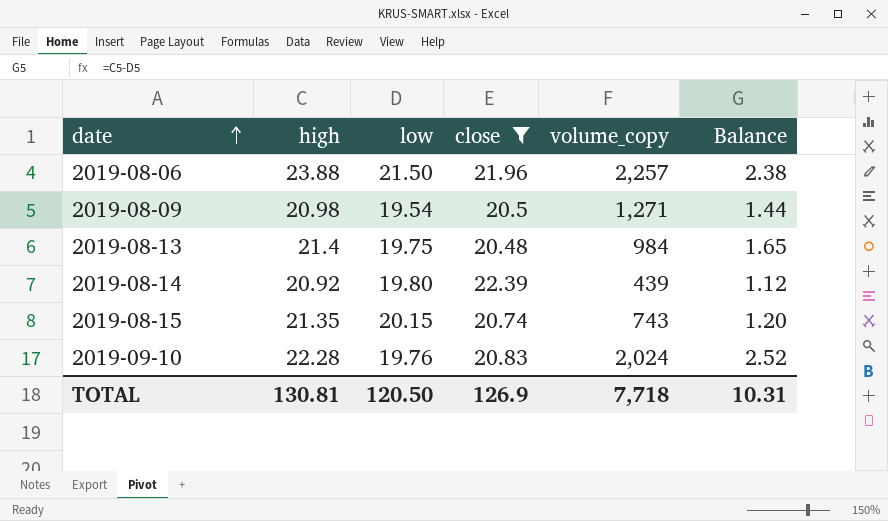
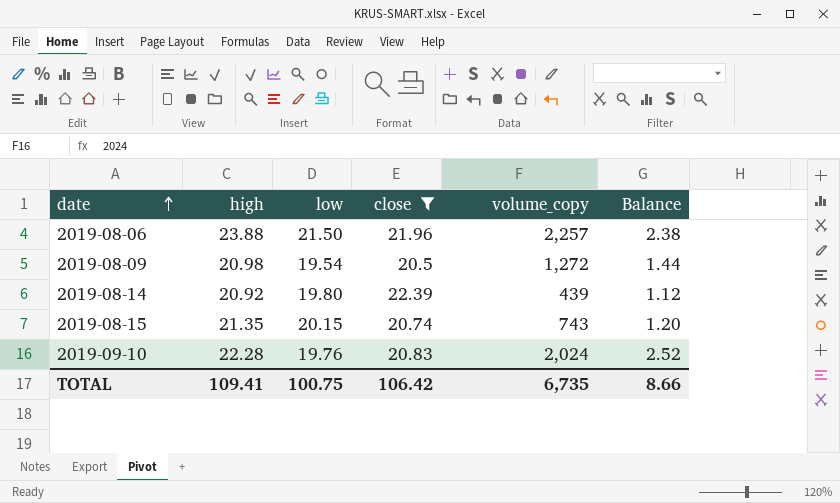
row 2019-08-13: 21.4 | 19.75 | 20.48 | 984 | 1.65 -> none
2019-08-09 | volume_copy: 1,271 -> 1,272
TOTAL | high: 130.81 -> 109.41
TOTAL | low: 120.50 -> 100.75
TOTAL | close: 126.9 -> 106.42
TOTAL | volume_copy: 7,718 -> 6,735
TOTAL | Balance: 10.31 -> 8.66

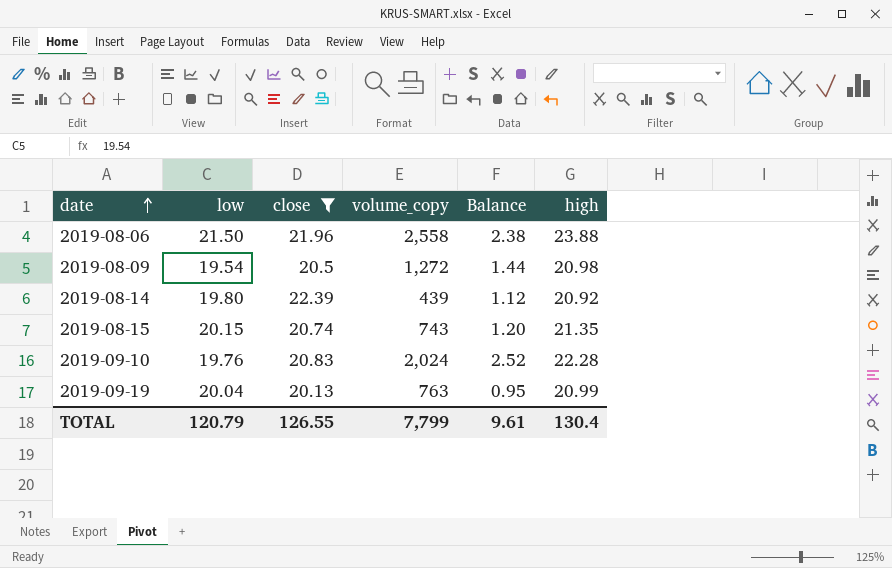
column high | position: 2 -> 6
2019-08-06 | volume_copy: 2,257 -> 2,558
row 2019-09-19: none -> 20.04 | 20.13 | 763 | 0.95 | 20.99
TOTAL | low: 100.75 -> 120.79
TOTAL | close: 106.42 -> 126.55
TOTAL | volume_copy: 6,735 -> 7,799
TOTAL | Balance: 8.66 -> 9.61
TOTAL | high: 109.41 -> 130.4

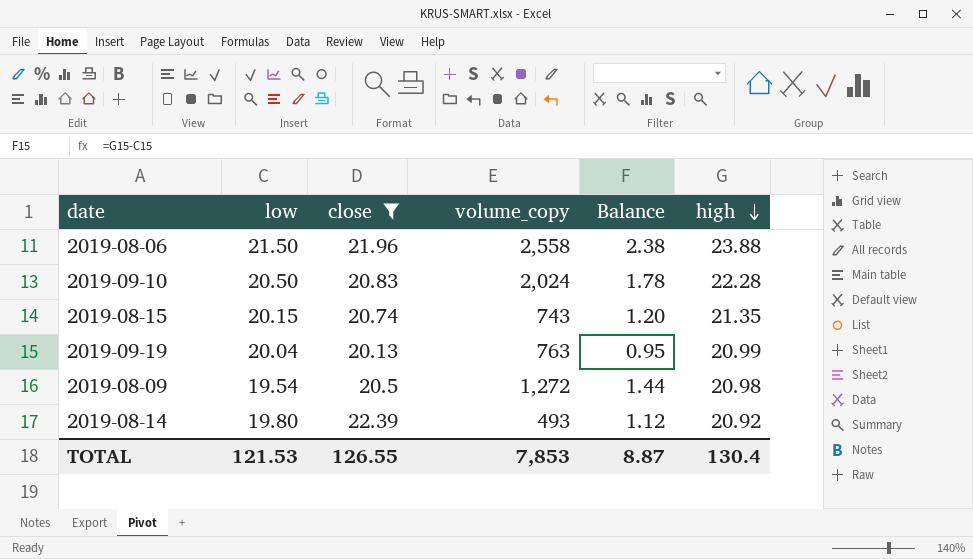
row order: date ascending -> high descending
2019-09-10 | low: 19.76 -> 20.50
2019-09-10 | Balance: 2.52 -> 1.78
2019-08-14 | volume_copy: 439 -> 493
TOTAL | low: 120.79 -> 121.53
TOTAL | volume_copy: 7,799 -> 7,853
TOTAL | Balance: 9.61 -> 8.87

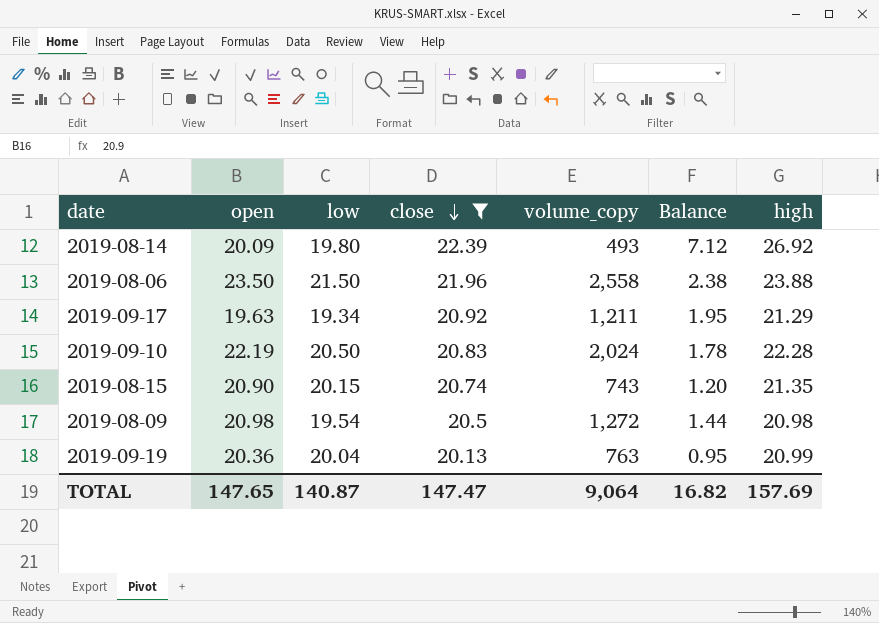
row order: high descending -> close descending
column open | position: none -> 2
2019-08-14 | Balance: 1.12 -> 7.12
2019-08-14 | high: 20.92 -> 26.92
row 2019-09-17: none -> 19.63 | 19.34 | 20.92 | 1,211 | 1.95 | 21.29
TOTAL | low: 121.53 -> 140.87
TOTAL | close: 126.55 -> 147.47
TOTAL | volume_copy: 7,853 -> 9,064
TOTAL | Balance: 8.87 -> 16.82
TOTAL | high: 130.4 -> 157.69

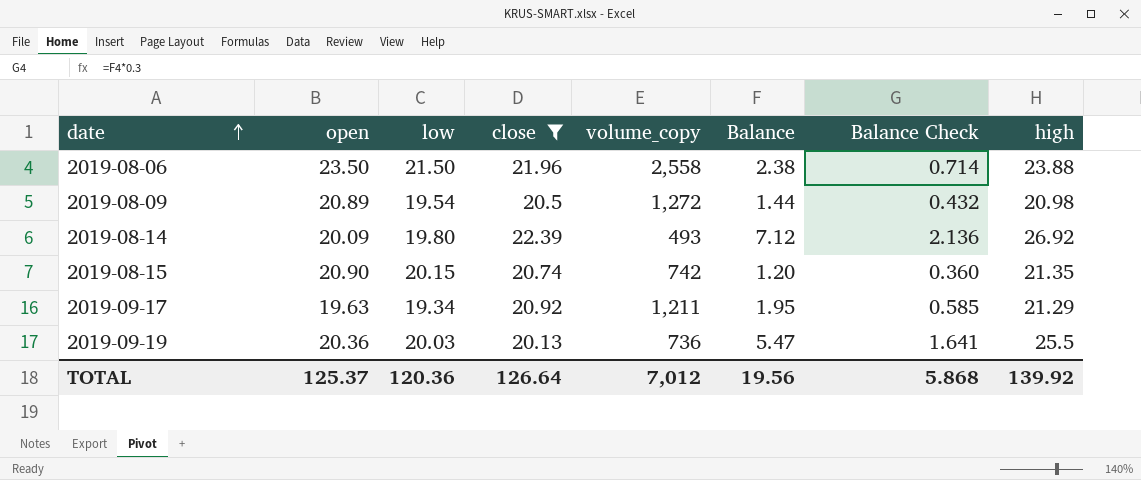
row order: close descending -> date ascending
column Balance Check | formula: none -> [Balance] * 0.3
row 2019-09-10: 22.19 | 20.50 | 20.83 | 2,024 | 1.78 | 22.28 -> none
2019-08-09 | open: 20.98 -> 20.89
2019-08-15 | volume_copy: 743 -> 742
2019-09-19 | low: 20.04 -> 20.03
2019-09-19 | volume_copy: 763 -> 736
2019-09-19 | Balance: 0.95 -> 5.47
2019-09-19 | high: 20.99 -> 25.5
TOTAL | open: 147.65 -> 125.37
TOTAL | low: 140.87 -> 120.36
TOTAL | close: 147.47 -> 126.64
TOTAL | volume_copy: 9,064 -> 7,012
TOTAL | Balance: 16.82 -> 19.56
TOTAL | high: 157.69 -> 139.92

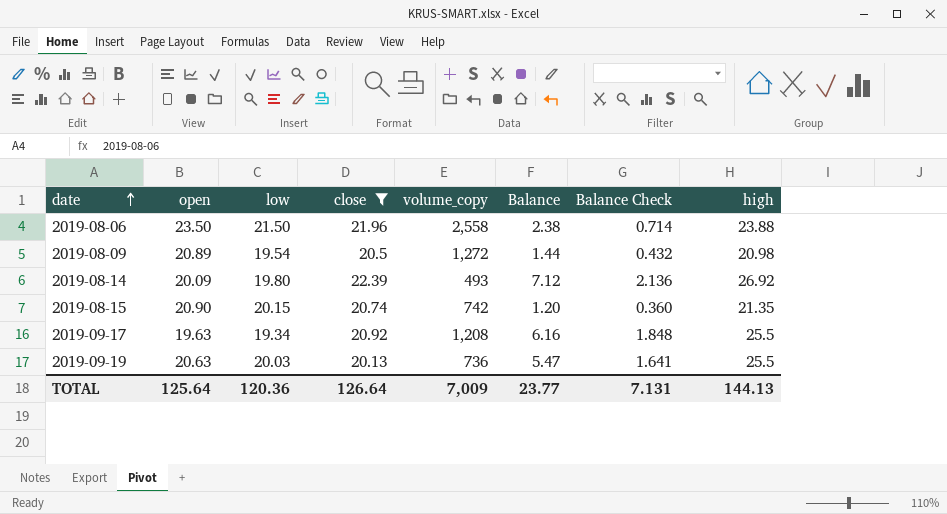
2019-09-17 | volume_copy: 1,211 -> 1,208
2019-09-17 | Balance: 1.95 -> 6.16
2019-09-17 | Balance Check: 0.585 -> 1.848
2019-09-17 | high: 21.29 -> 25.5
2019-09-19 | open: 20.36 -> 20.63
TOTAL | open: 125.37 -> 125.64
TOTAL | volume_copy: 7,012 -> 7,009
TOTAL | Balance: 19.56 -> 23.77
TOTAL | Balance Check: 5.868 -> 7.131
TOTAL | high: 139.92 -> 144.13

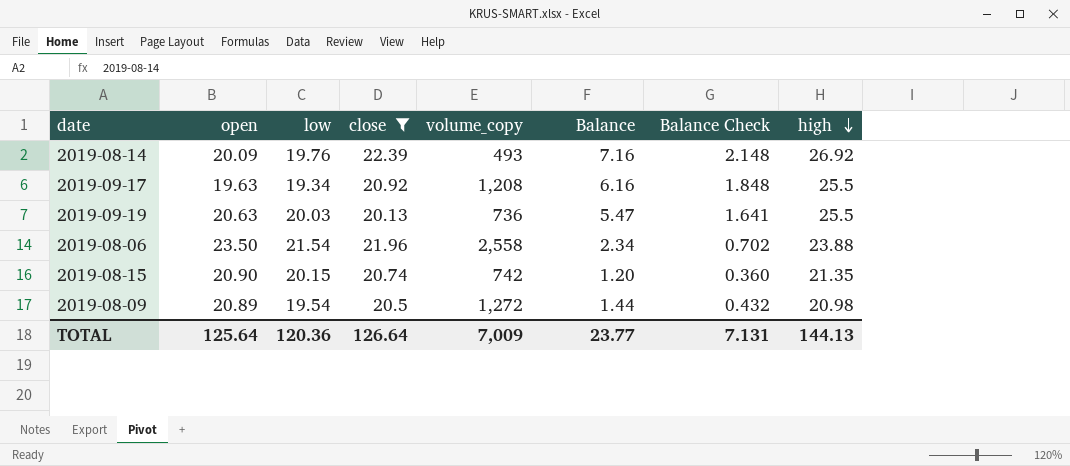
row order: date ascending -> high descending
2019-08-14 | low: 19.80 -> 19.76
2019-08-14 | Balance: 7.12 -> 7.16
2019-08-14 | Balance Check: 2.136 -> 2.148
2019-08-06 | low: 21.50 -> 21.54
2019-08-06 | Balance: 2.38 -> 2.34
2019-08-06 | Balance Check: 0.714 -> 0.702

